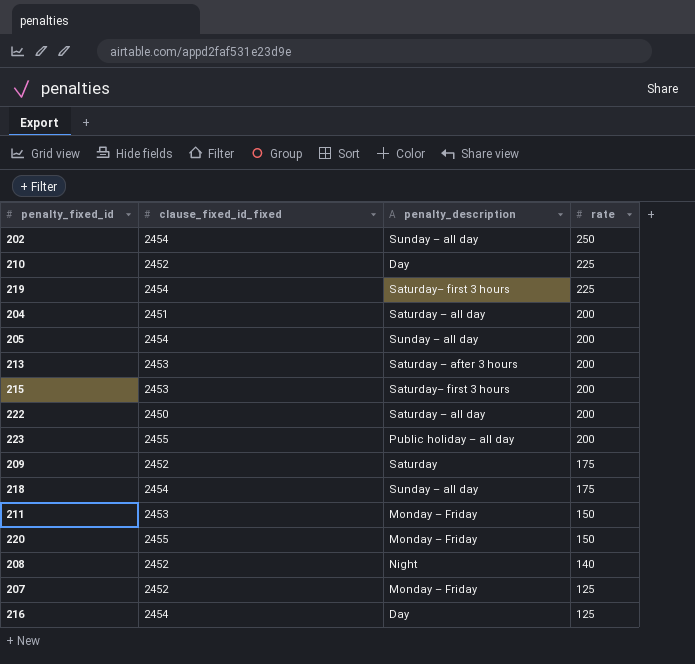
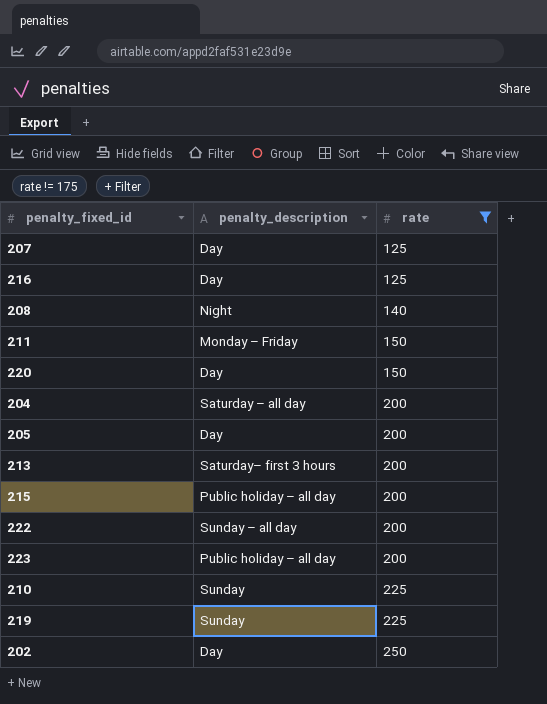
filter: none -> rate != 175
row order: rate descending -> rate ascending
column clause_fixed_id_fixed | position: 2 -> none
207 | penalty_description: Monday – Friday -> Day
220 | penalty_description: Monday – Friday -> Day
205 | penalty_description: Sunday – all day -> Day
213 | penalty_description: Saturday – after 3 hours -> Saturday– first 3 hours
215 | penalty_description: Saturday– first 3 hours -> Public holiday – all day
222 | penalty_description: Saturday – all day -> Sunday – all day
210 | penalty_description: Day -> Sunday
219 | penalty_description: Saturday– first 3 hours -> Sunday
202 | penalty_description: Sunday – all day -> Day

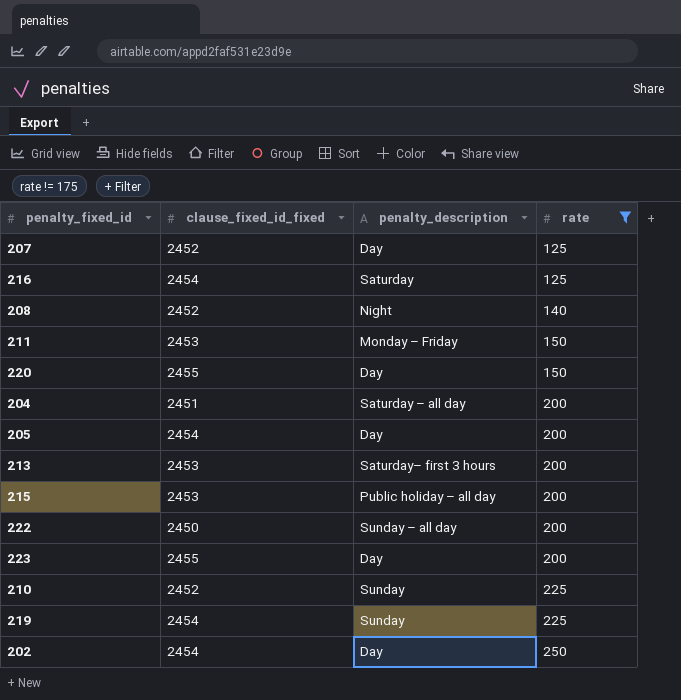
column clause_fixed_id_fixed | position: none -> 2
216 | penalty_description: Day -> Saturday
223 | penalty_description: Public holiday – all day -> Day

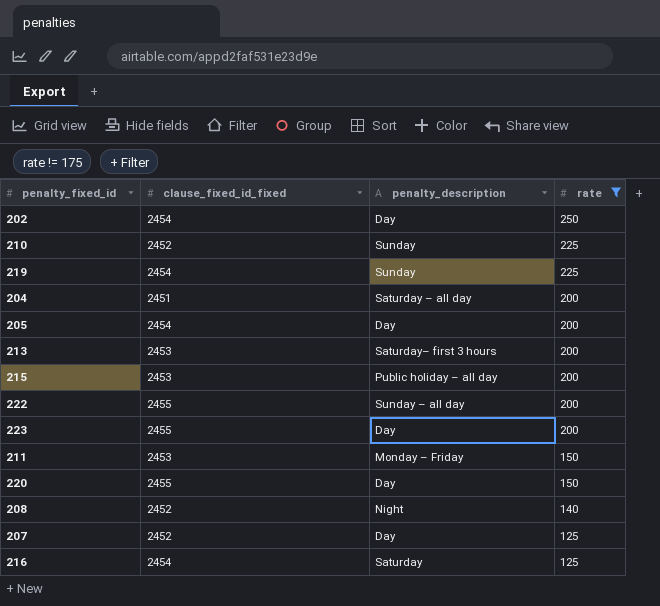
row order: rate ascending -> rate descending
222 | clause_fixed_id_fixed: 2450 -> 2455

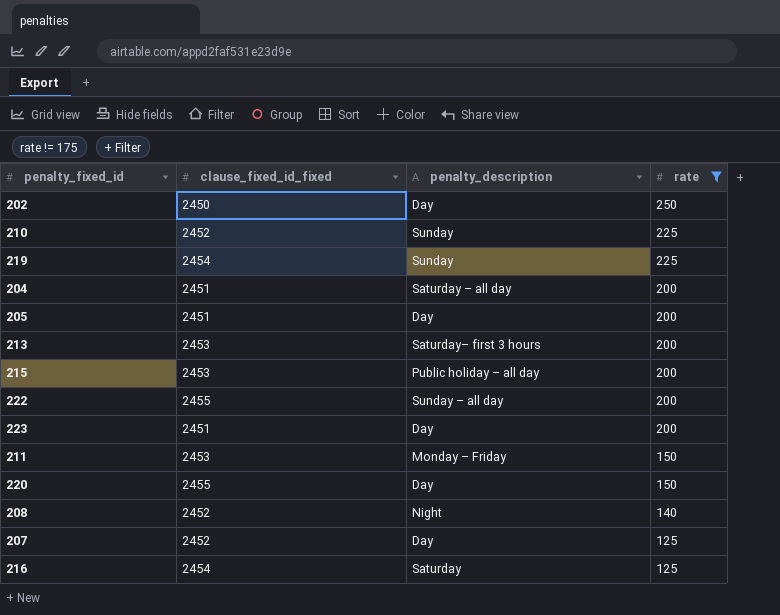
202 | clause_fixed_id_fixed: 2454 -> 2450
205 | clause_fixed_id_fixed: 2454 -> 2451
223 | clause_fixed_id_fixed: 2455 -> 2451

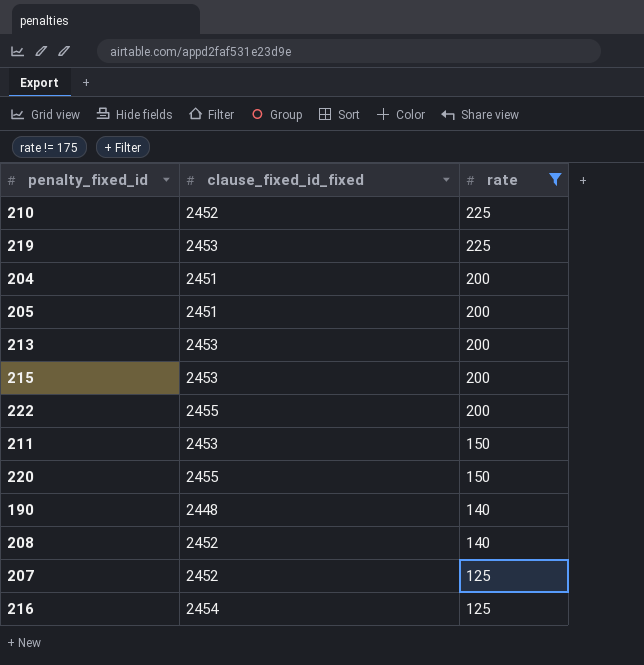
column penalty_description | position: 3 -> none
row 202: 2450 | Day | 250 -> none
row 223: 2451 | Day | 200 -> none
219 | clause_fixed_id_fixed: 2454 -> 2453
row 190: none -> 2448 | 140

